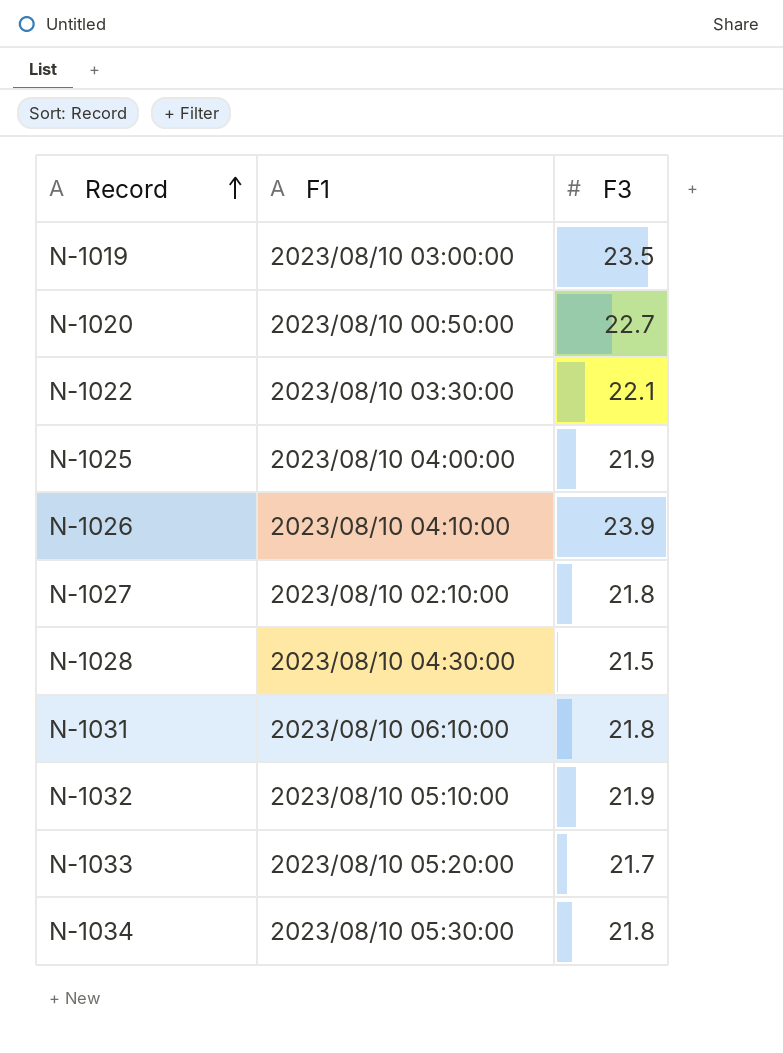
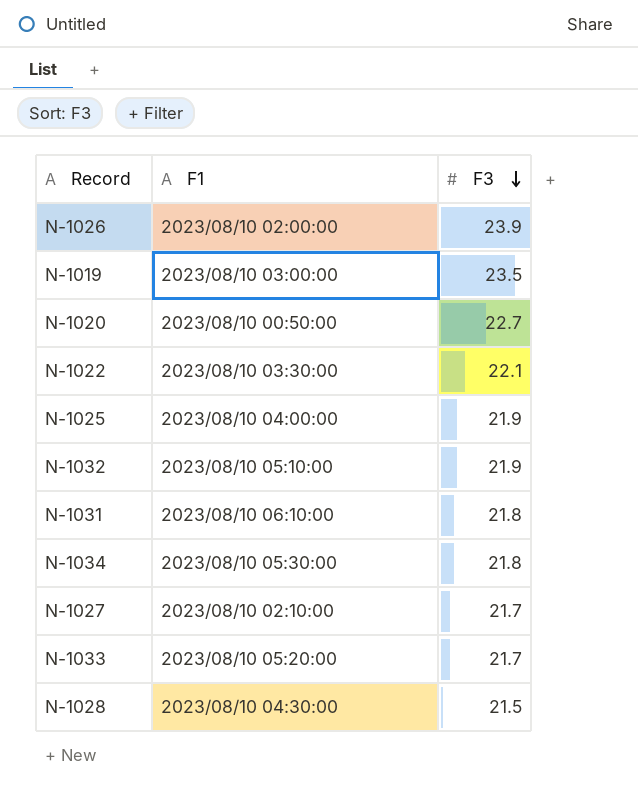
row order: Record ascending -> F3 descending
N-1026 | F1: 2023/08/10 04:10:00 -> 2023/08/10 02:00:00
N-1027 | F3: 21.8 -> 21.7

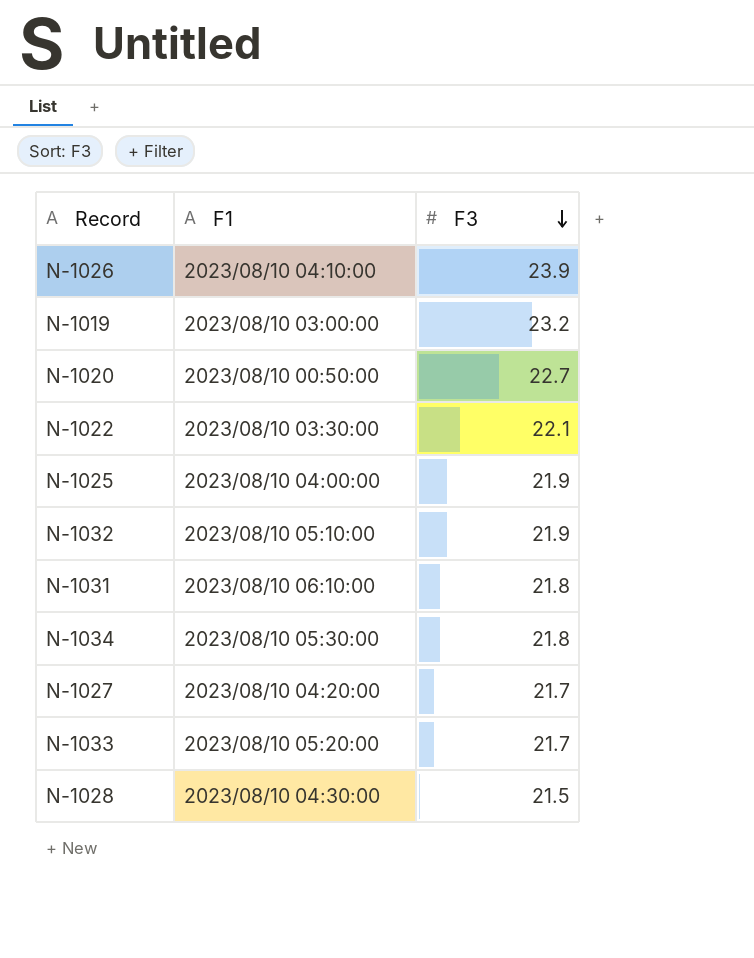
N-1026 | F1: 2023/08/10 02:00:00 -> 2023/08/10 04:10:00
N-1019 | F3: 23.5 -> 23.2
N-1027 | F1: 2023/08/10 02:10:00 -> 2023/08/10 04:20:00

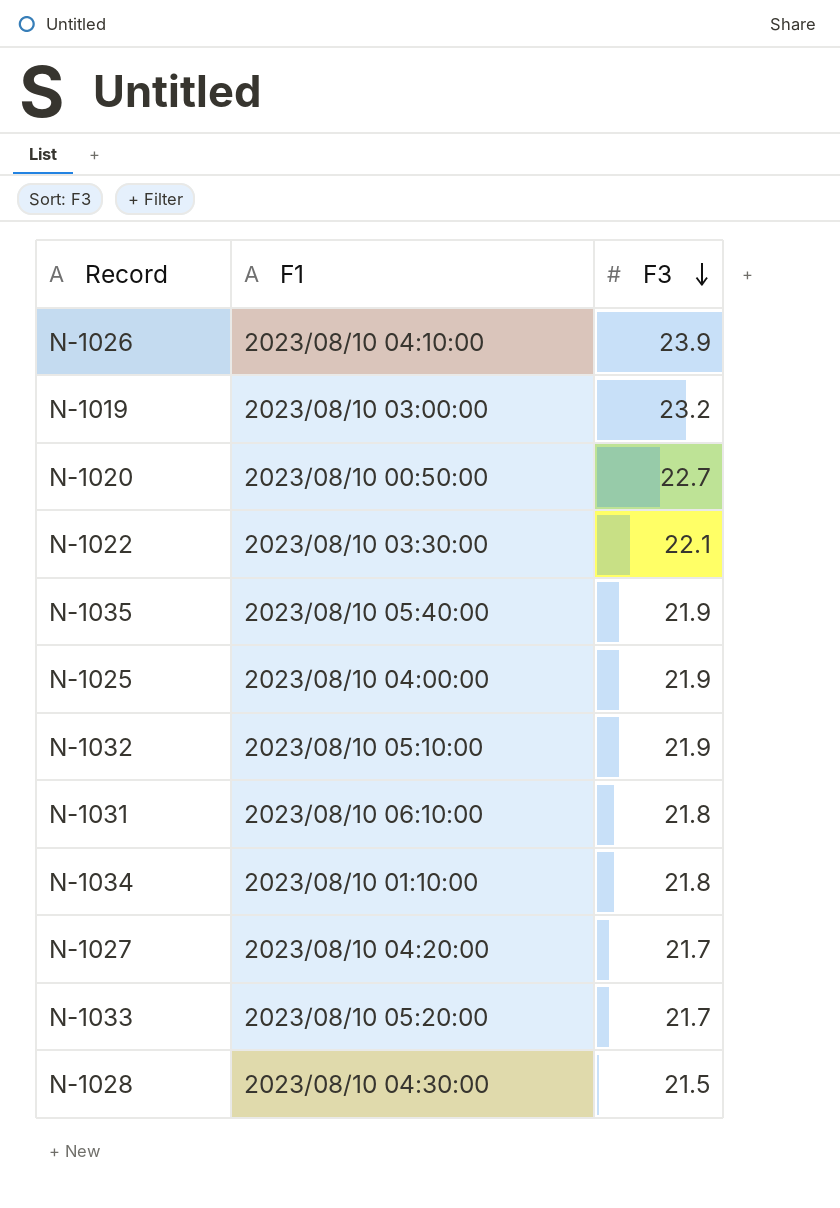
row N-1035: none -> 2023/08/10 05:40:00 | 21.9
N-1034 | F1: 2023/08/10 05:30:00 -> 2023/08/10 01:10:00

